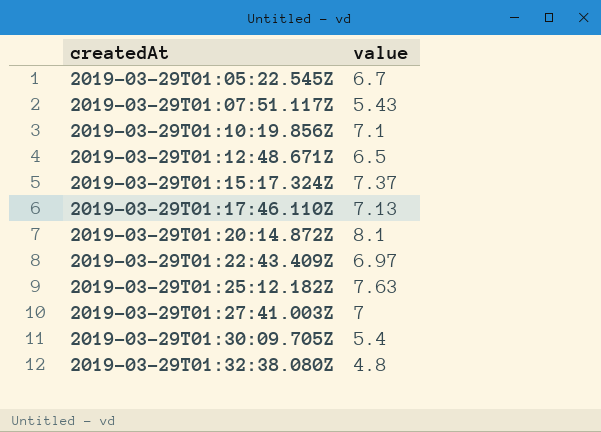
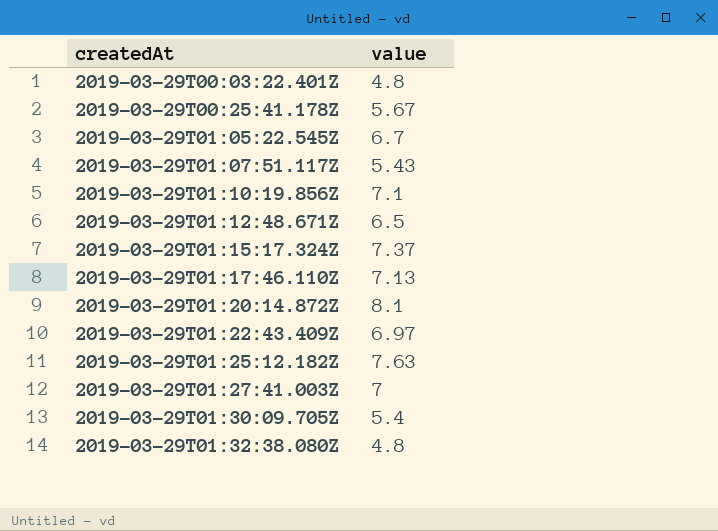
row 2019-03-29T00:03:22.401Z: none -> 4.8
row 2019-03-29T00:25:41.178Z: none -> 5.67

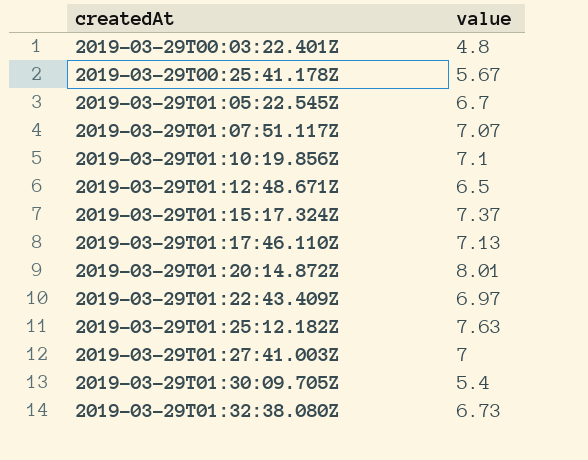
2019-03-29T01:07:51.117Z | value: 5.43 -> 7.07
2019-03-29T01:20:14.872Z | value: 8.1 -> 8.01
2019-03-29T01:32:38.080Z | value: 4.8 -> 6.73

